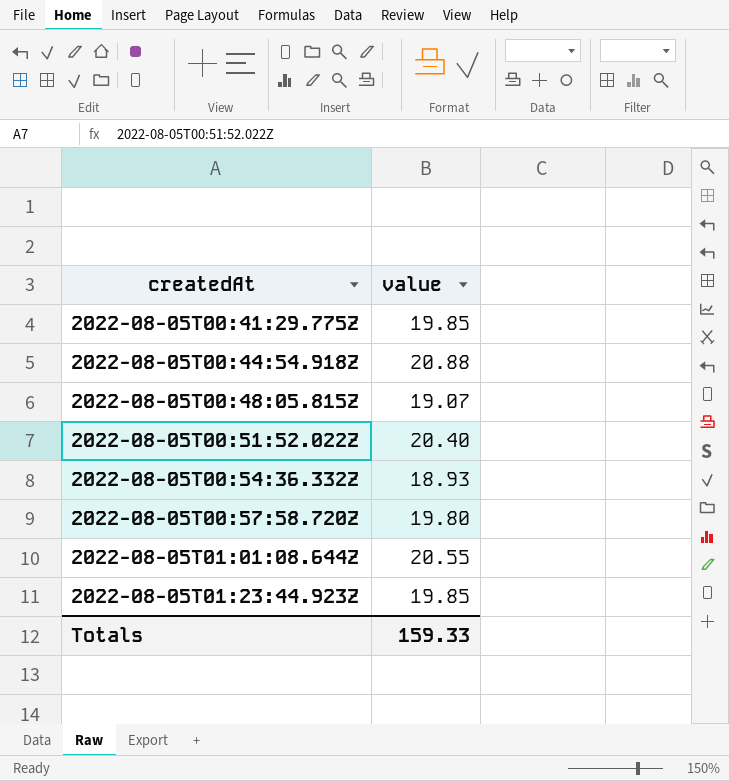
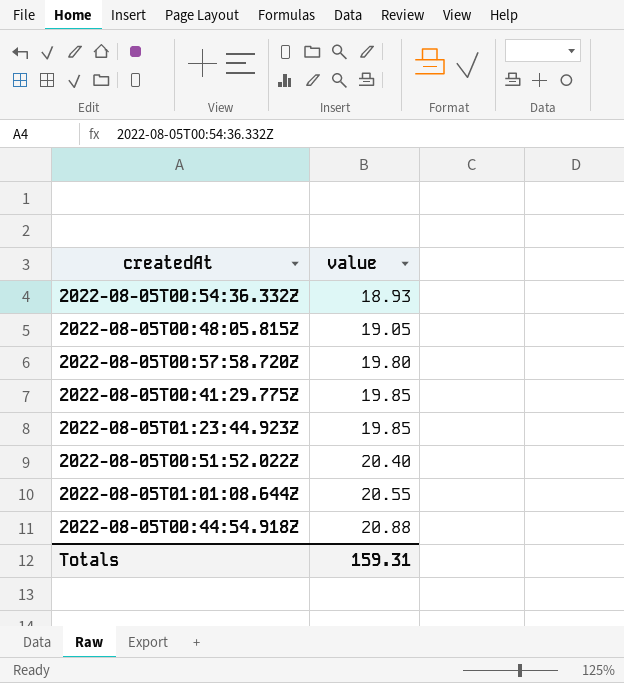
row order: createdAt ascending -> value ascending
2022-08-05T00:48:05.815Z | value: 19.07 -> 19.05
Totals | value: 159.33 -> 159.31

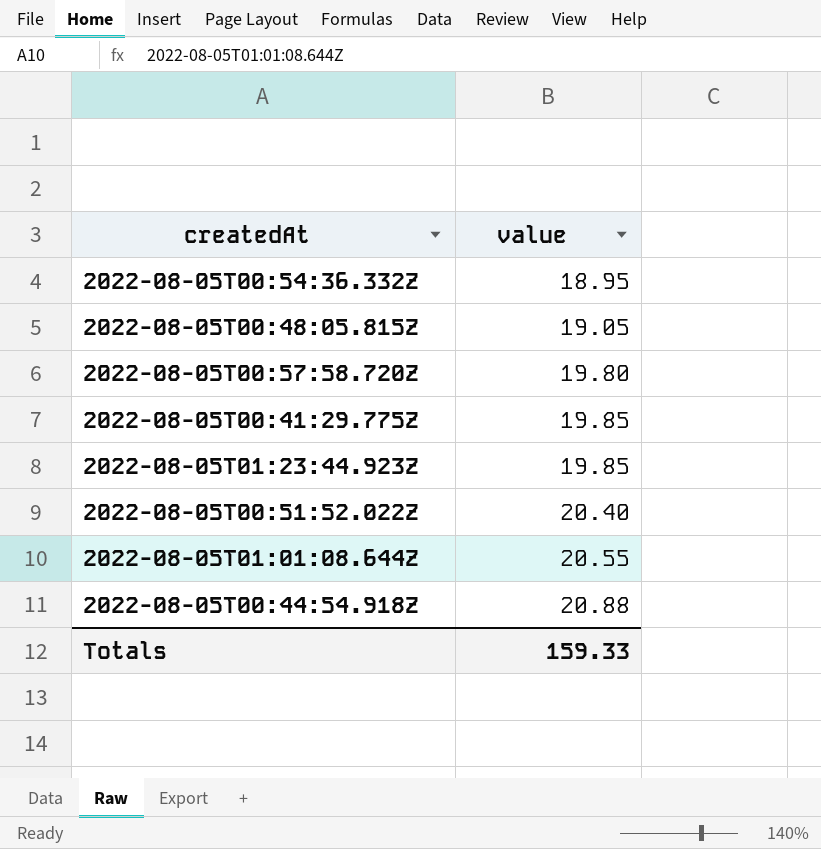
2022-08-05T00:54:36.332Z | value: 18.93 -> 18.95
Totals | value: 159.31 -> 159.33

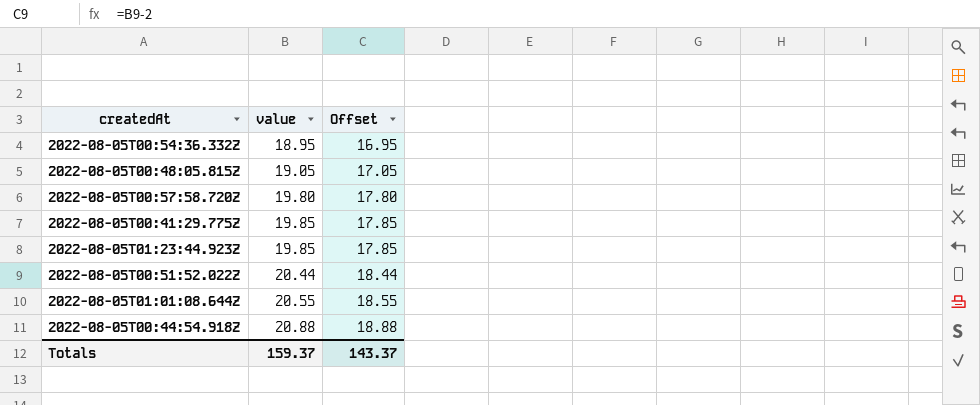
column Offset | formula: none -> [value] - 2
2022-08-05T00:51:52.022Z | value: 20.40 -> 20.44
Totals | value: 159.33 -> 159.37

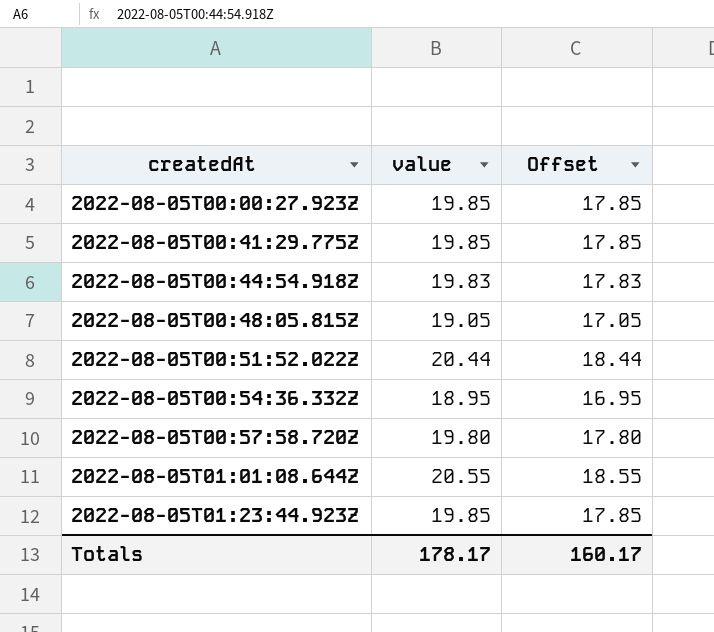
row order: value ascending -> createdAt ascending
row 2022-08-05T00:00:27.923Z: none -> 19.85 | 17.85
2022-08-05T00:44:54.918Z | value: 20.88 -> 19.83
2022-08-05T00:44:54.918Z | Offset: 18.88 -> 17.83
Totals | value: 159.37 -> 178.17
Totals | Offset: 143.37 -> 160.17

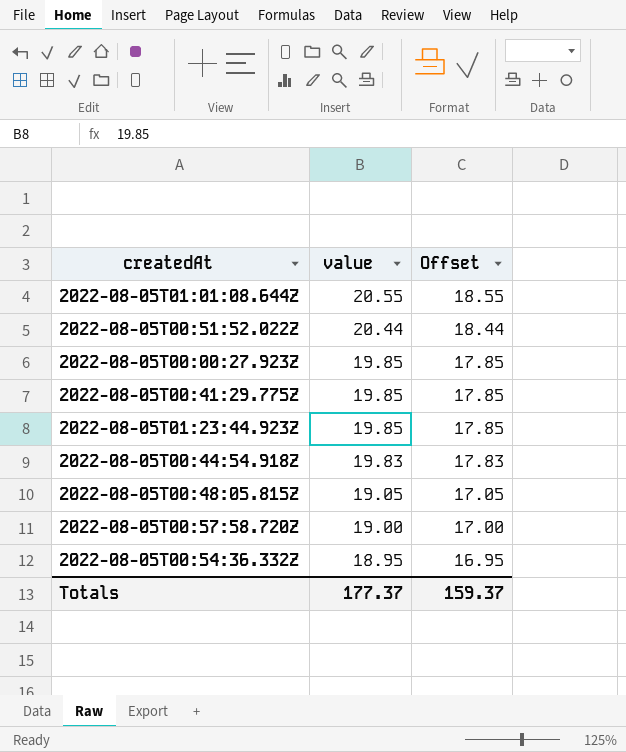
row order: createdAt ascending -> value descending
2022-08-05T00:57:58.720Z | value: 19.80 -> 19.00
2022-08-05T00:57:58.720Z | Offset: 17.80 -> 17.00
Totals | value: 178.17 -> 177.37
Totals | Offset: 160.17 -> 159.37

